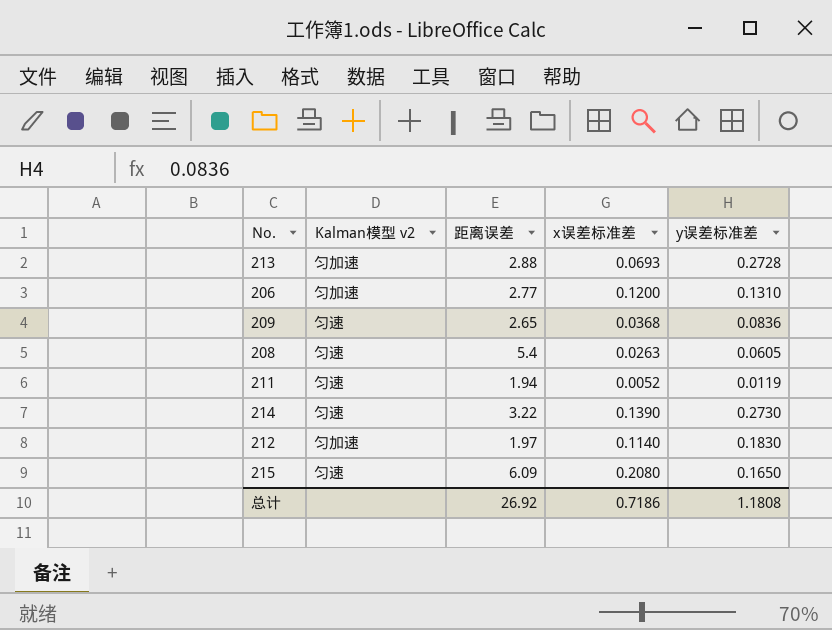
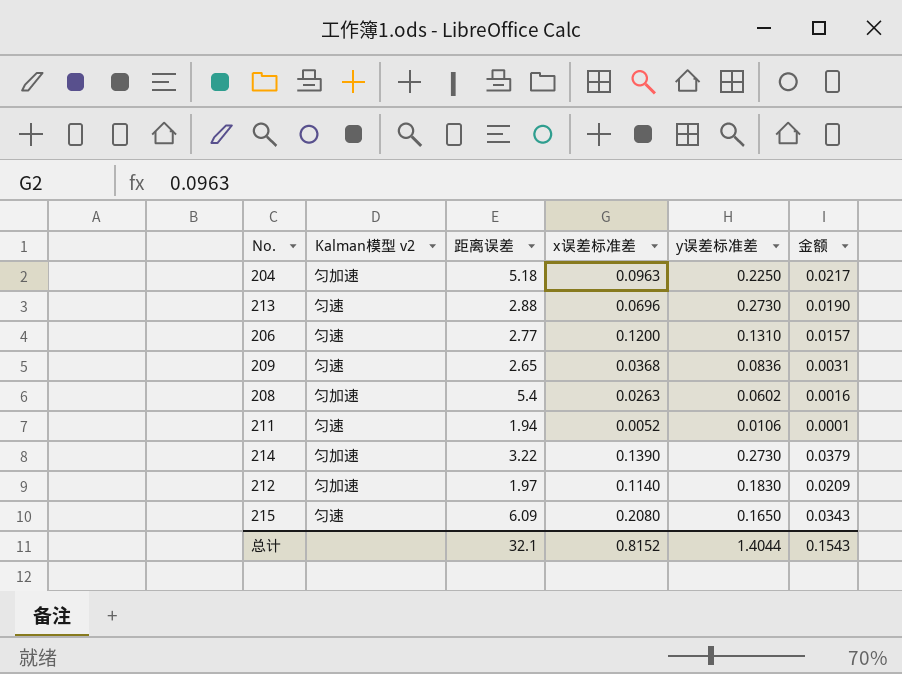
column 金额 | formula: none -> [x误差标准差] * [y误差标准差]
row 204: none -> 匀加速 | 5.18 | 0.0963 | 0.2250 | 0.0217
213 | Kalman模型 v2: 匀加速 -> 匀速
213 | x误差标准差: 0.0693 -> 0.0696
213 | y误差标准差: 0.2728 -> 0.2730
206 | Kalman模型 v2: 匀加速 -> 匀速
208 | Kalman模型 v2: 匀速 -> 匀加速
208 | y误差标准差: 0.0605 -> 0.0602
211 | y误差标准差: 0.0119 -> 0.0106
214 | Kalman模型 v2: 匀速 -> 匀加速
总计 | 距离误差: 26.92 -> 32.1
总计 | x误差标准差: 0.7186 -> 0.8152
总计 | y误差标准差: 1.1808 -> 1.4044

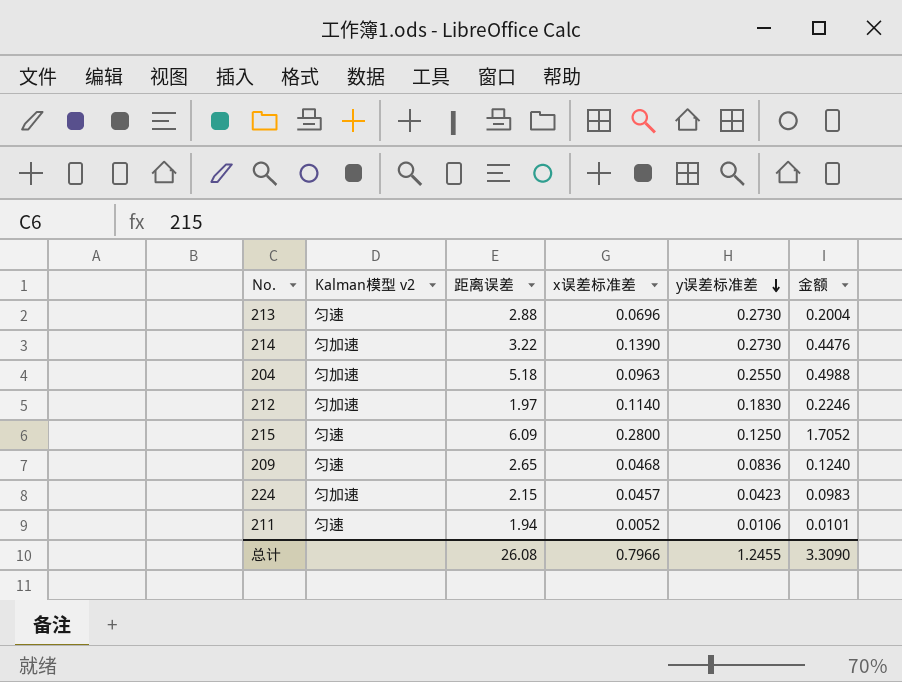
row order: none -> y误差标准差 descending
column 金额 | formula: [x误差标准差] * [y误差标准差] -> [距离误差] * [x误差标准差]
row 206: 匀速 | 2.77 | 0.1200 | 0.1310 | 0.0157 -> none
row 208: 匀加速 | 5.4 | 0.0263 | 0.0602 | 0.0016 -> none
204 | y误差标准差: 0.2250 -> 0.2550
215 | x误差标准差: 0.2080 -> 0.2800
215 | y误差标准差: 0.1650 -> 0.1250
209 | x误差标准差: 0.0368 -> 0.0468
row 224: none -> 匀加速 | 2.15 | 0.0457 | 0.0423 | 0.0983
总计 | 距离误差: 32.1 -> 26.08
总计 | x误差标准差: 0.8152 -> 0.7966
总计 | y误差标准差: 1.4044 -> 1.2455
总计 | 金额: 0.1543 -> 3.3090

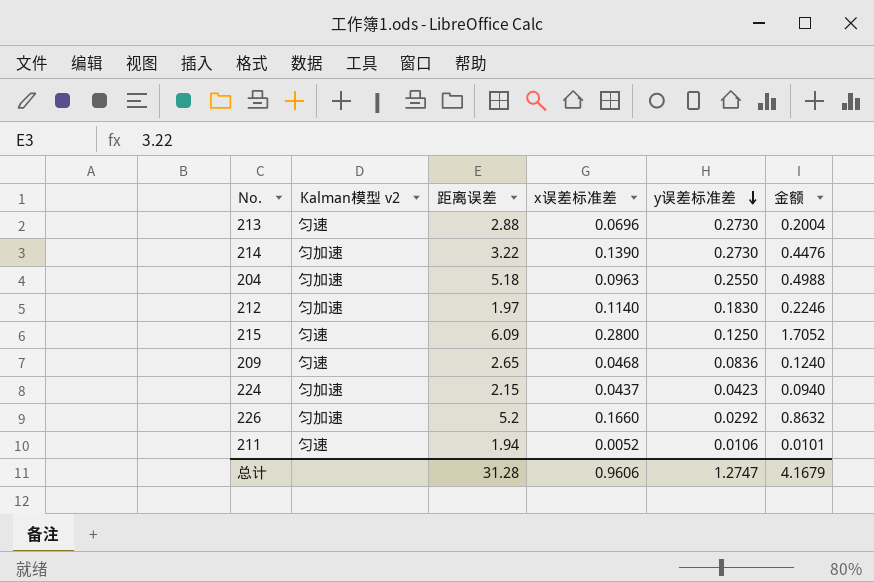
224 | x误差标准差: 0.0457 -> 0.0437
224 | 金额: 0.0983 -> 0.0940
row 226: none -> 匀加速 | 5.2 | 0.1660 | 0.0292 | 0.8632
总计 | 距离误差: 26.08 -> 31.28
总计 | x误差标准差: 0.7966 -> 0.9606
总计 | y误差标准差: 1.2455 -> 1.2747
总计 | 金额: 3.3090 -> 4.1679

